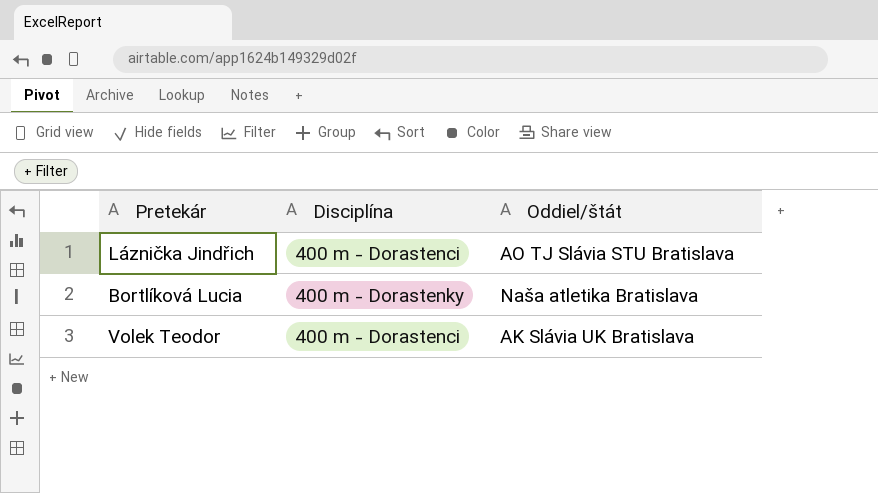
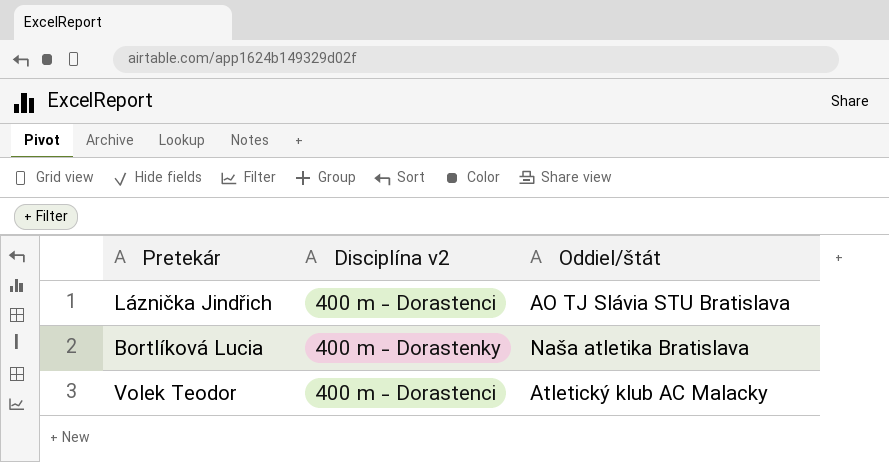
column name: Disciplína -> Disciplína v2
Volek Teodor | Oddiel/štát: AK Slávia UK Bratislava -> Atletický klub AC Malacky

